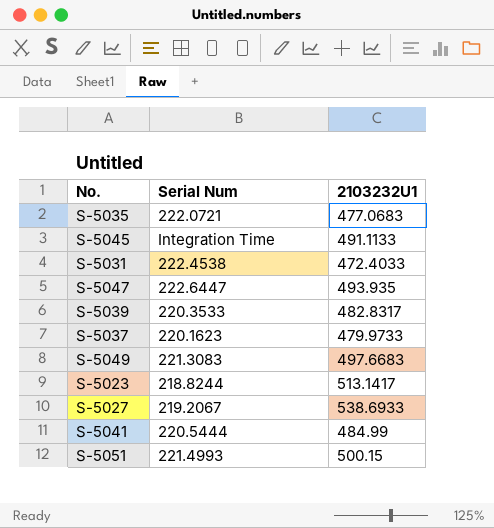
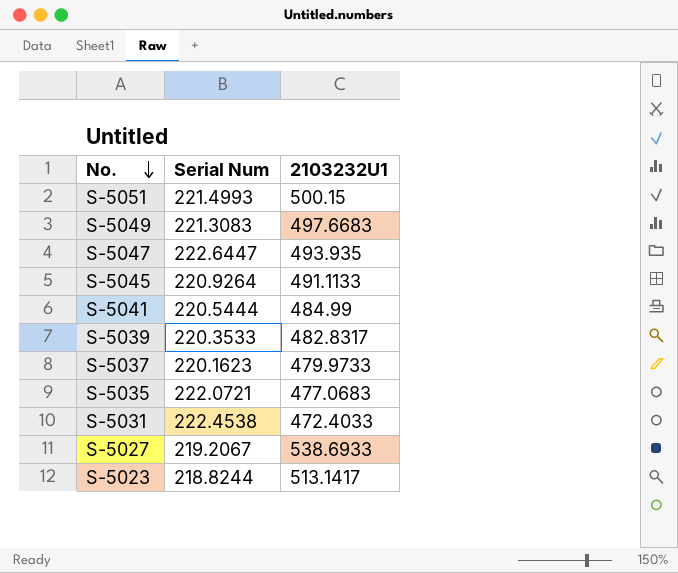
row order: none -> No. descending
S-5045 | Serial Num: Integration Time -> 220.9264

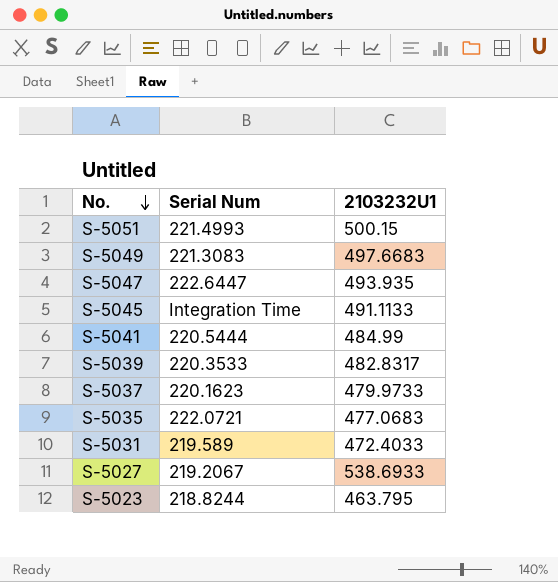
S-5045 | Serial Num: 220.9264 -> Integration Time
S-5031 | Serial Num: 222.4538 -> 219.589
S-5023 | 2103232U1: 513.1417 -> 463.795

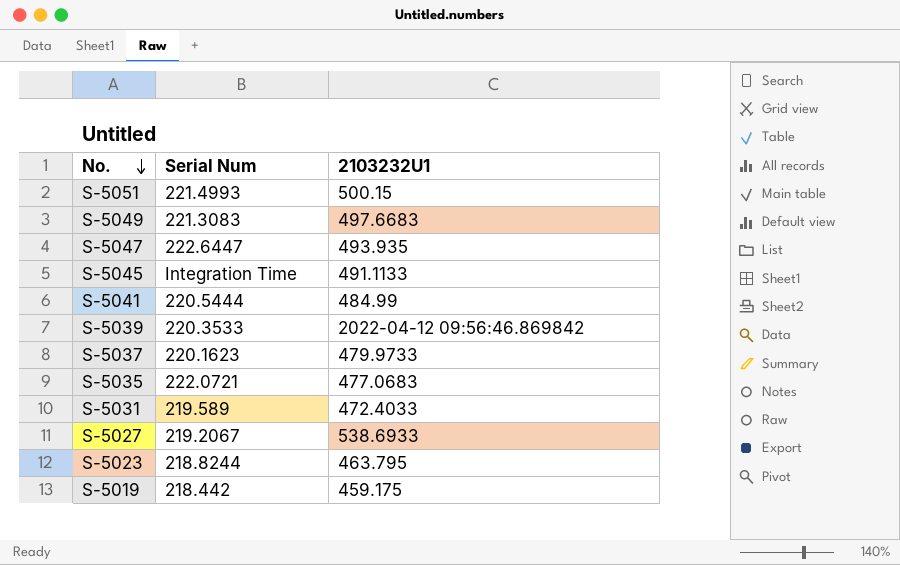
S-5039 | 2103232U1: 482.8317 -> 2022-04-12 09:56:46.869842
row S-5019: none -> 218.442 | 459.175

